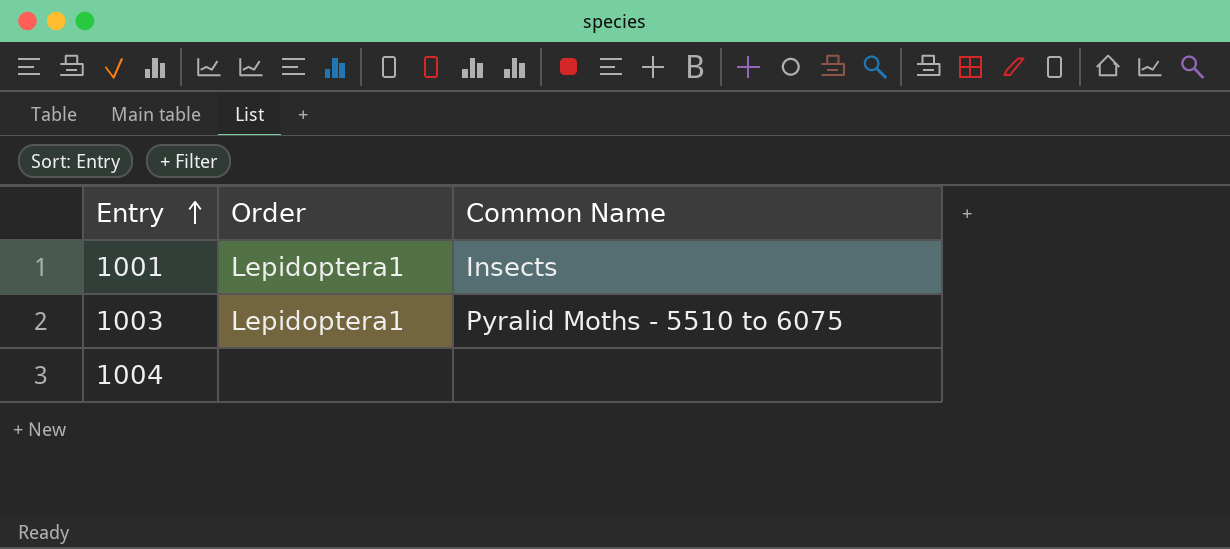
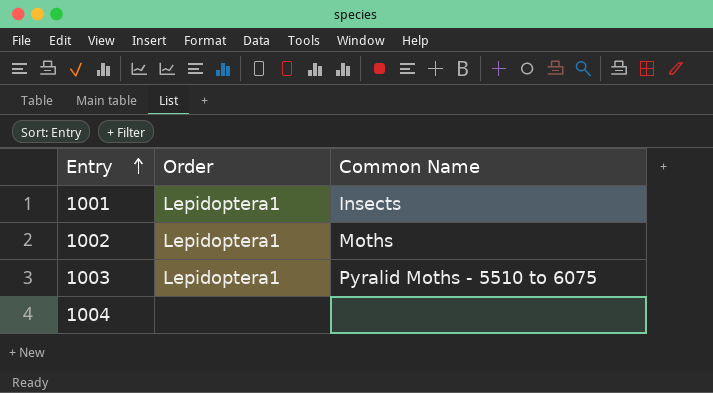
row 1002: none -> Lepidoptera1 | Moths

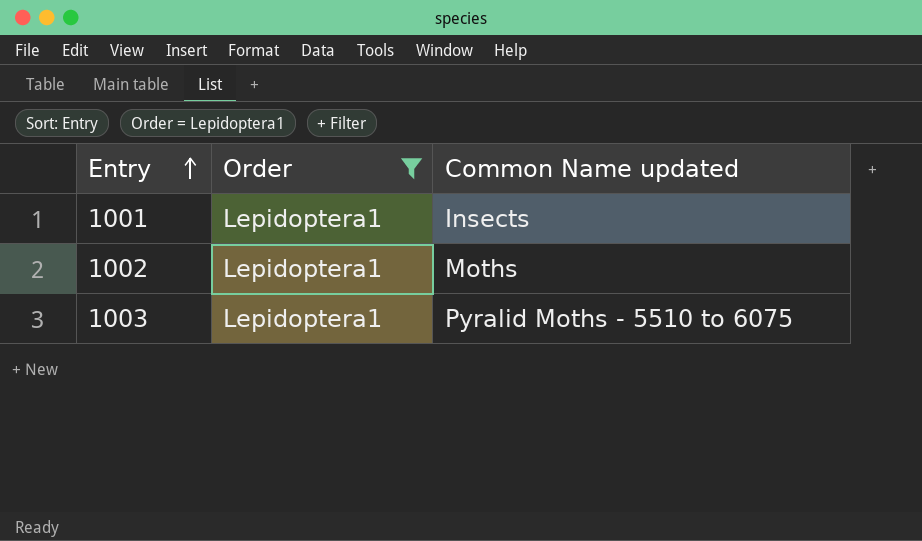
filter: none -> Order = Lepidoptera1
column name: Common Name -> Common Name updated

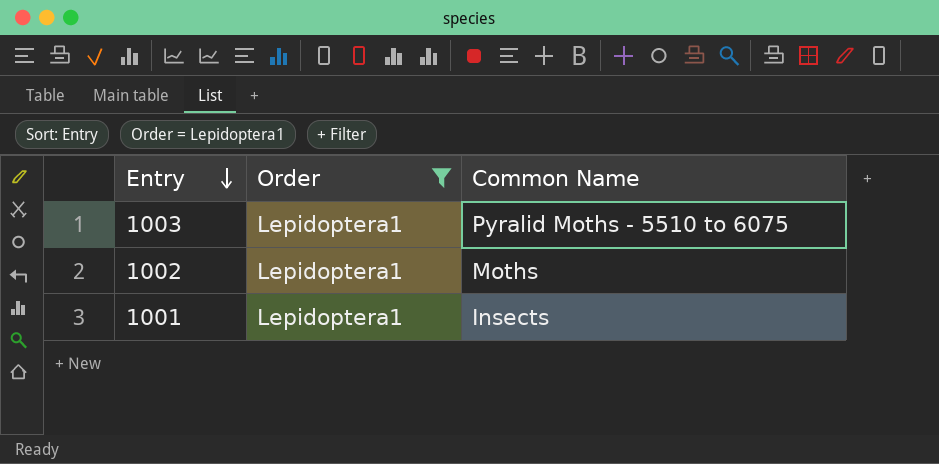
row order: Entry ascending -> Entry descending
column name: Common Name updated -> Common Name

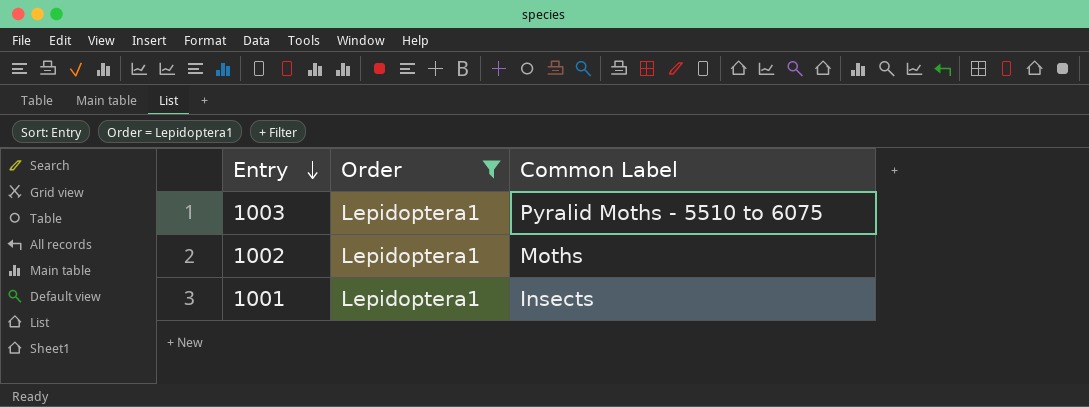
column name: Common Name -> Common Label

